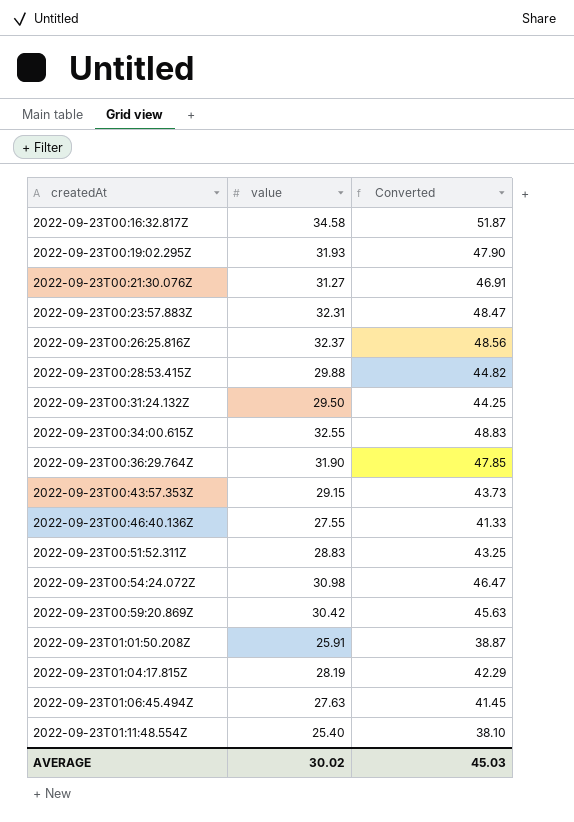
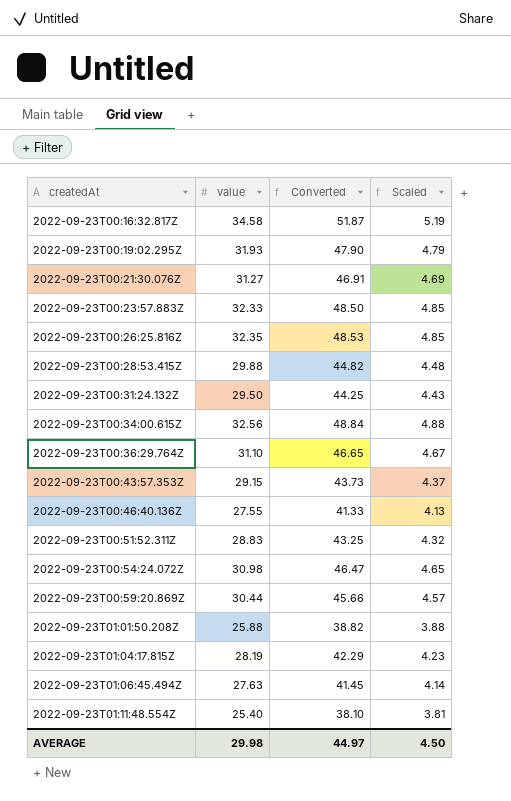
column Scaled | formula: none -> [value] * 0.15
2022-09-23T00:23:57.883Z | value: 32.31 -> 32.33
2022-09-23T00:23:57.883Z | Converted: 48.47 -> 48.50
2022-09-23T00:26:25.816Z | value: 32.37 -> 32.35
2022-09-23T00:26:25.816Z | Converted: 48.56 -> 48.53
2022-09-23T00:34:00.615Z | value: 32.55 -> 32.56
2022-09-23T00:34:00.615Z | Converted: 48.83 -> 48.84
2022-09-23T00:36:29.764Z | value: 31.90 -> 31.10
2022-09-23T00:36:29.764Z | Converted: 47.85 -> 46.65
2022-09-23T00:59:20.869Z | value: 30.42 -> 30.44
2022-09-23T00:59:20.869Z | Converted: 45.63 -> 45.66
2022-09-23T01:01:50.208Z | value: 25.91 -> 25.88
2022-09-23T01:01:50.208Z | Converted: 38.87 -> 38.82
AVERAGE | value: 30.02 -> 29.98
AVERAGE | Converted: 45.03 -> 44.97

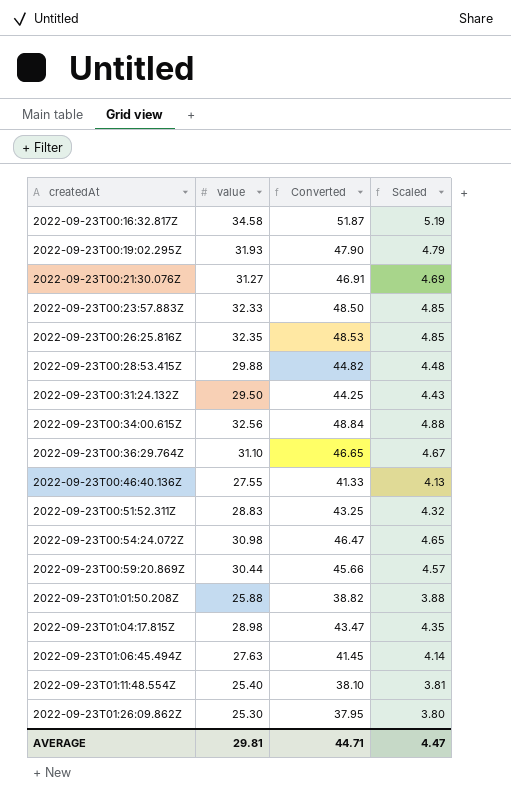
row 2022-09-23T00:43:57.353Z: 29.15 | 43.73 | 4.37 -> none
2022-09-23T01:04:17.815Z | value: 28.19 -> 28.98
2022-09-23T01:04:17.815Z | Converted: 42.29 -> 43.47
2022-09-23T01:04:17.815Z | Scaled: 4.23 -> 4.35
row 2022-09-23T01:26:09.862Z: none -> 25.30 | 37.95 | 3.80
AVERAGE | value: 29.98 -> 29.81
AVERAGE | Converted: 44.97 -> 44.71
AVERAGE | Scaled: 4.50 -> 4.47

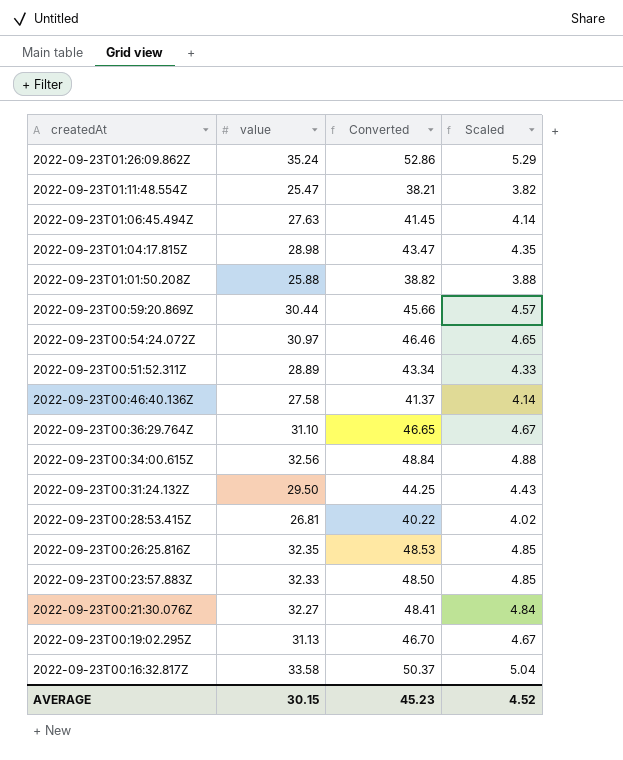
row order: createdAt ascending -> createdAt descending
2022-09-23T01:26:09.862Z | value: 25.30 -> 35.24
2022-09-23T01:26:09.862Z | Converted: 37.95 -> 52.86
2022-09-23T01:26:09.862Z | Scaled: 3.80 -> 5.29
2022-09-23T01:11:48.554Z | value: 25.40 -> 25.47
2022-09-23T01:11:48.554Z | Converted: 38.10 -> 38.21
2022-09-23T01:11:48.554Z | Scaled: 3.81 -> 3.82
2022-09-23T00:54:24.072Z | value: 30.98 -> 30.97
2022-09-23T00:54:24.072Z | Converted: 46.47 -> 46.46
2022-09-23T00:51:52.311Z | value: 28.83 -> 28.89
2022-09-23T00:51:52.311Z | Converted: 43.25 -> 43.34
2022-09-23T00:51:52.311Z | Scaled: 4.32 -> 4.33
2022-09-23T00:46:40.136Z | value: 27.55 -> 27.58
2022-09-23T00:46:40.136Z | Converted: 41.33 -> 41.37
2022-09-23T00:46:40.136Z | Scaled: 4.13 -> 4.14
2022-09-23T00:28:53.415Z | value: 29.88 -> 26.81
2022-09-23T00:28:53.415Z | Converted: 44.82 -> 40.22
2022-09-23T00:28:53.415Z | Scaled: 4.48 -> 4.02
2022-09-23T00:21:30.076Z | value: 31.27 -> 32.27
2022-09-23T00:21:30.076Z | Converted: 46.91 -> 48.41
2022-09-23T00:21:30.076Z | Scaled: 4.69 -> 4.84
2022-09-23T00:19:02.295Z | value: 31.93 -> 31.13
2022-09-23T00:19:02.295Z | Converted: 47.90 -> 46.70
2022-09-23T00:19:02.295Z | Scaled: 4.79 -> 4.67
2022-09-23T00:16:32.817Z | value: 34.58 -> 33.58
2022-09-23T00:16:32.817Z | Converted: 51.87 -> 50.37
2022-09-23T00:16:32.817Z | Scaled: 5.19 -> 5.04
AVERAGE | value: 29.81 -> 30.15
AVERAGE | Converted: 44.71 -> 45.23
AVERAGE | Scaled: 4.47 -> 4.52

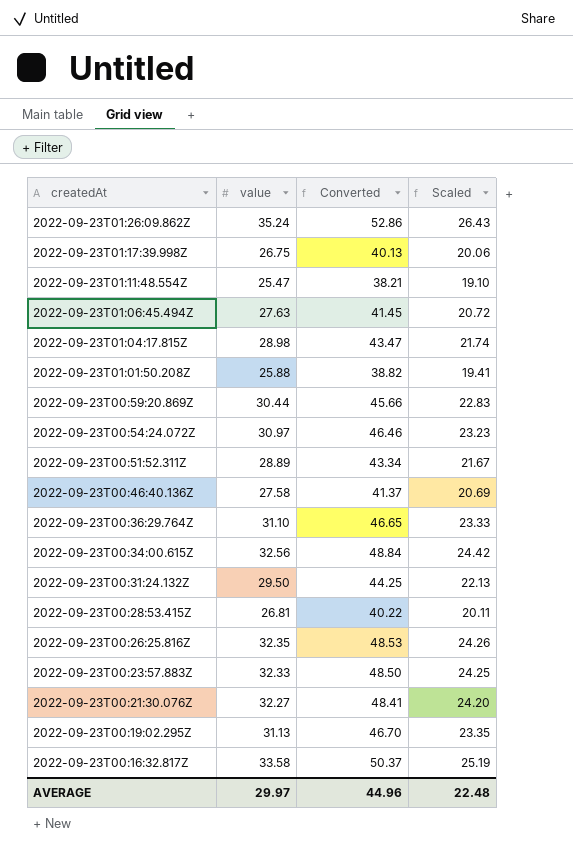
column Scaled | formula: [value] * 0.15 -> [value] * 0.75
row 2022-09-23T01:17:39.998Z: none -> 26.75 | 40.13 | 20.06
AVERAGE | value: 30.15 -> 29.97
AVERAGE | Converted: 45.23 -> 44.96
AVERAGE | Scaled: 4.52 -> 22.48

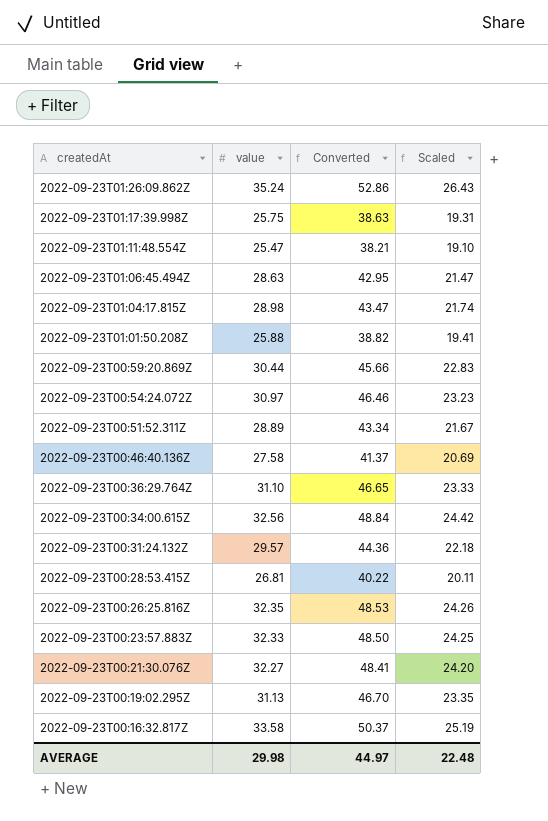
2022-09-23T01:17:39.998Z | value: 26.75 -> 25.75
2022-09-23T01:17:39.998Z | Converted: 40.13 -> 38.63
2022-09-23T01:17:39.998Z | Scaled: 20.06 -> 19.31
2022-09-23T01:06:45.494Z | value: 27.63 -> 28.63
2022-09-23T01:06:45.494Z | Converted: 41.45 -> 42.95
2022-09-23T01:06:45.494Z | Scaled: 20.72 -> 21.47
2022-09-23T00:31:24.132Z | value: 29.50 -> 29.57
2022-09-23T00:31:24.132Z | Converted: 44.25 -> 44.36
2022-09-23T00:31:24.132Z | Scaled: 22.13 -> 22.18
AVERAGE | value: 29.97 -> 29.98
AVERAGE | Converted: 44.96 -> 44.97

